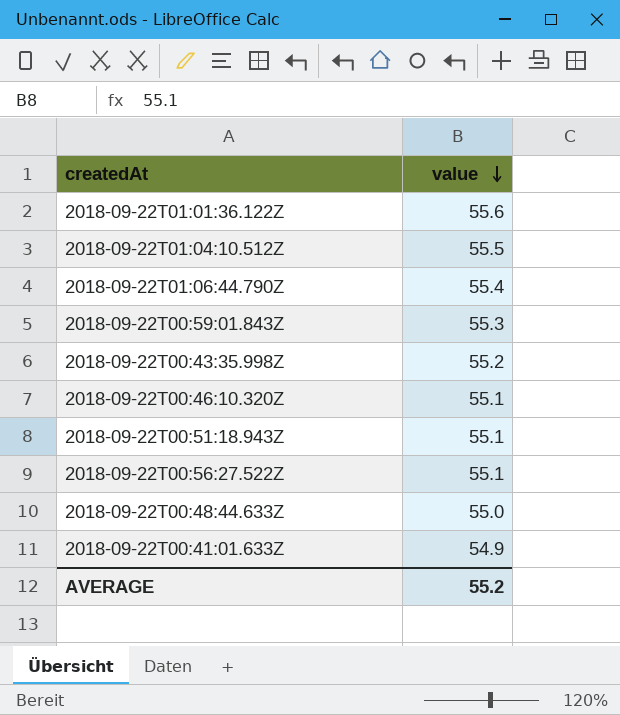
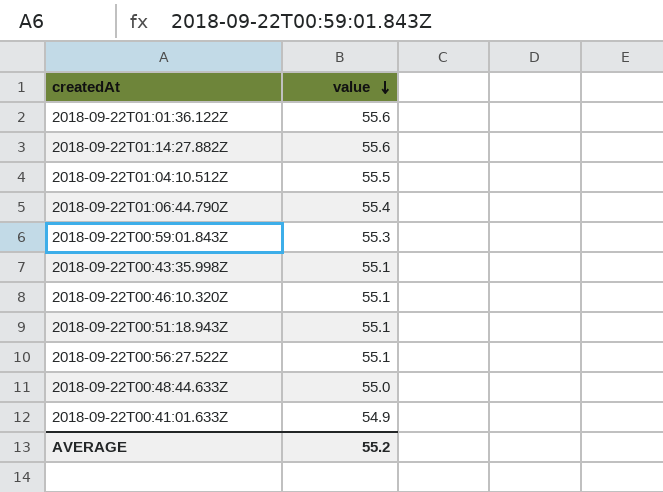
row 2018-09-22T01:14:27.882Z: none -> 55.6
2018-09-22T00:43:35.998Z | value: 55.2 -> 55.1

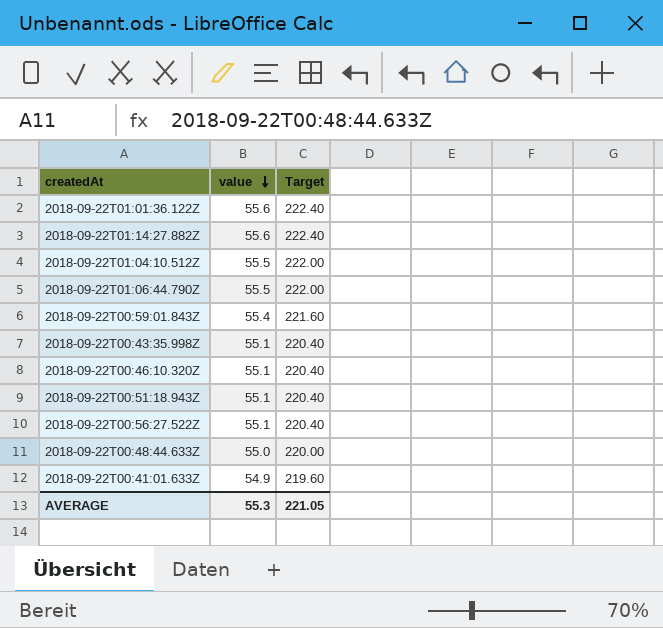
column Target | formula: none -> [value] * 4
2018-09-22T01:06:44.790Z | value: 55.4 -> 55.5
2018-09-22T00:59:01.843Z | value: 55.3 -> 55.4
AVERAGE | value: 55.2 -> 55.3

